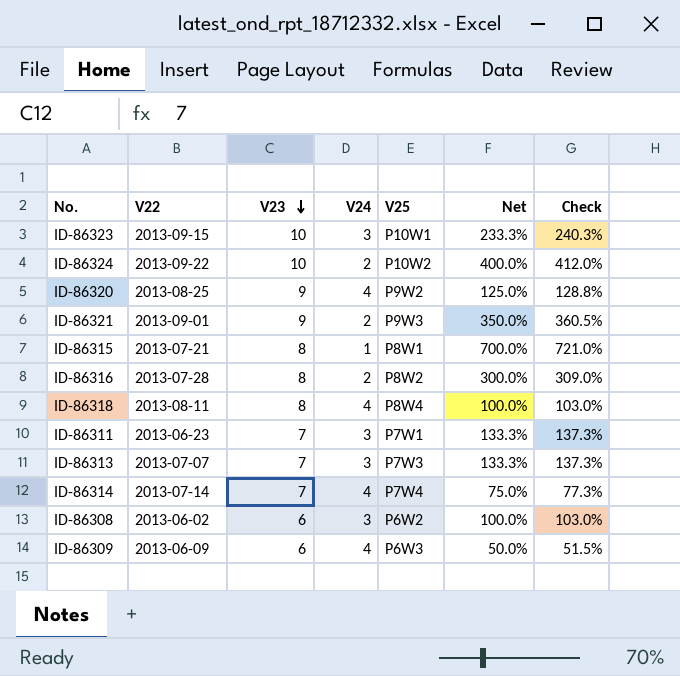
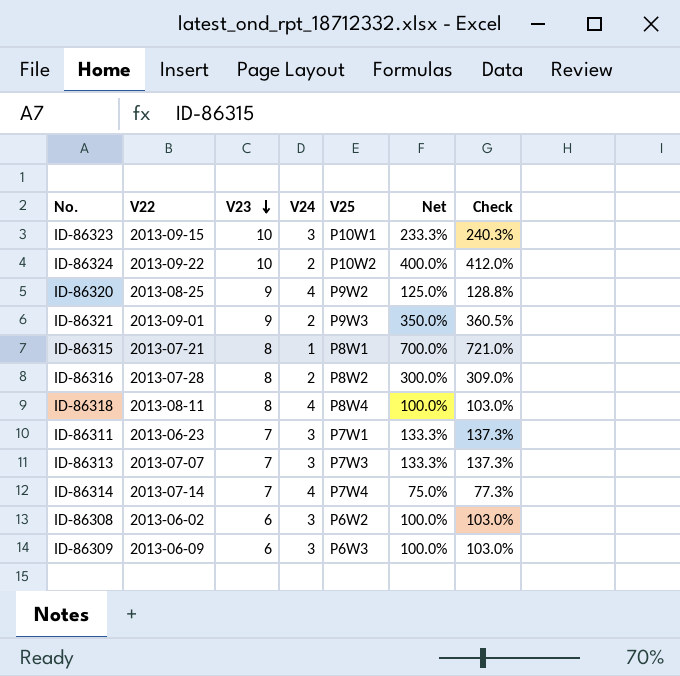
ID-86309 | V24: 4 -> 3
ID-86309 | Net: 50.0% -> 100.0%
ID-86309 | Check: 51.5% -> 103.0%

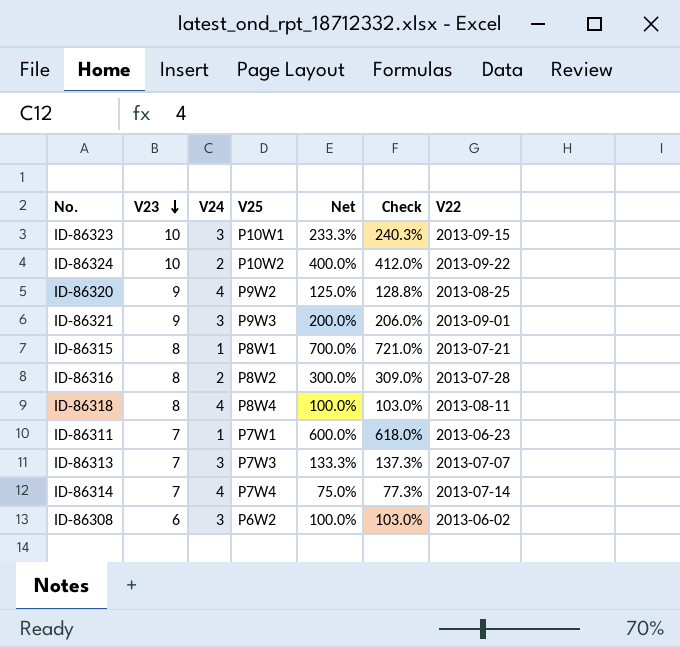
column V22 | position: 2 -> 7
row ID-86309: 2013-06-09 | 6 | 3 | P6W3 | 100.0% | 103.0% -> none
ID-86321 | V24: 2 -> 3
ID-86321 | Net: 350.0% -> 200.0%
ID-86321 | Check: 360.5% -> 206.0%
ID-86311 | V24: 3 -> 1
ID-86311 | Net: 133.3% -> 600.0%
ID-86311 | Check: 137.3% -> 618.0%

